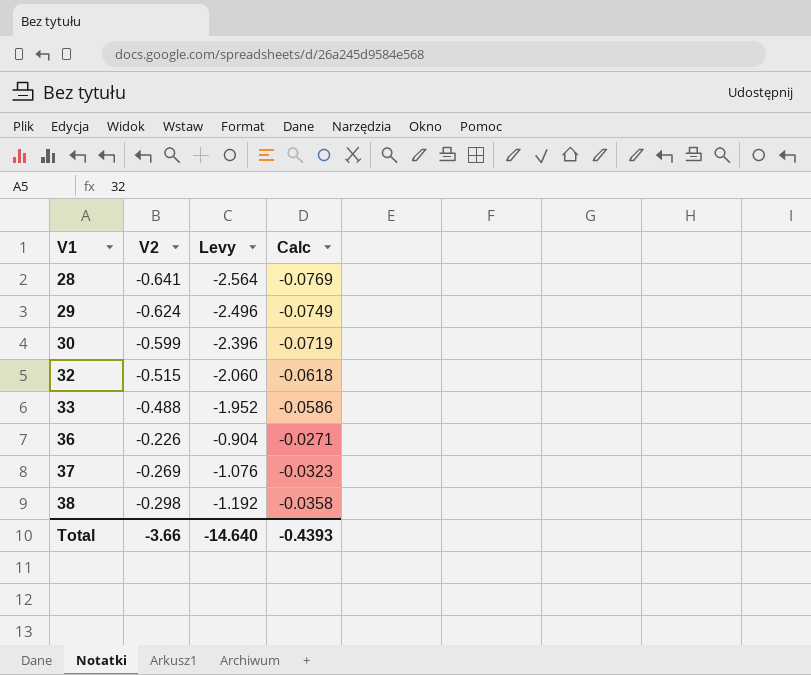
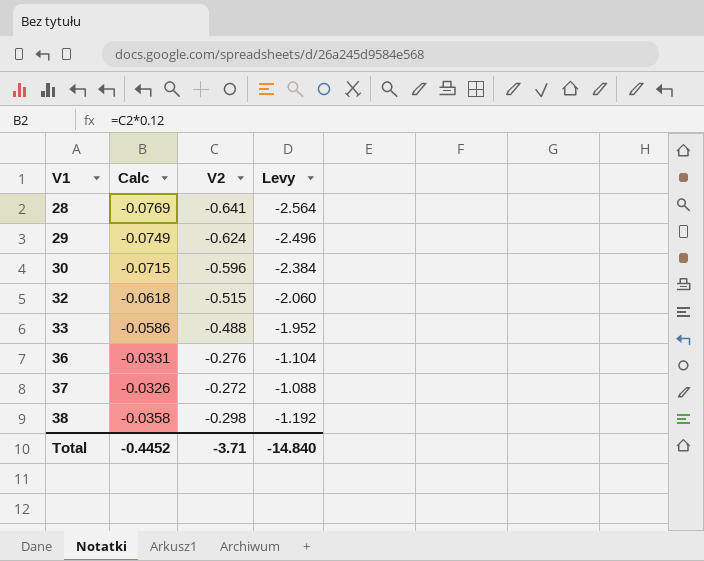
column Calc | position: 4 -> 2
30 | Calc: -0.0719 -> -0.0715
30 | V2: -0.599 -> -0.596
30 | Levy: -2.396 -> -2.384
36 | Calc: -0.0271 -> -0.0331
36 | V2: -0.226 -> -0.276
36 | Levy: -0.904 -> -1.104
37 | Calc: -0.0323 -> -0.0326
37 | V2: -0.269 -> -0.272
37 | Levy: -1.076 -> -1.088
Total | Calc: -0.4393 -> -0.4452
Total | V2: -3.66 -> -3.71
Total | Levy: -14.640 -> -14.840

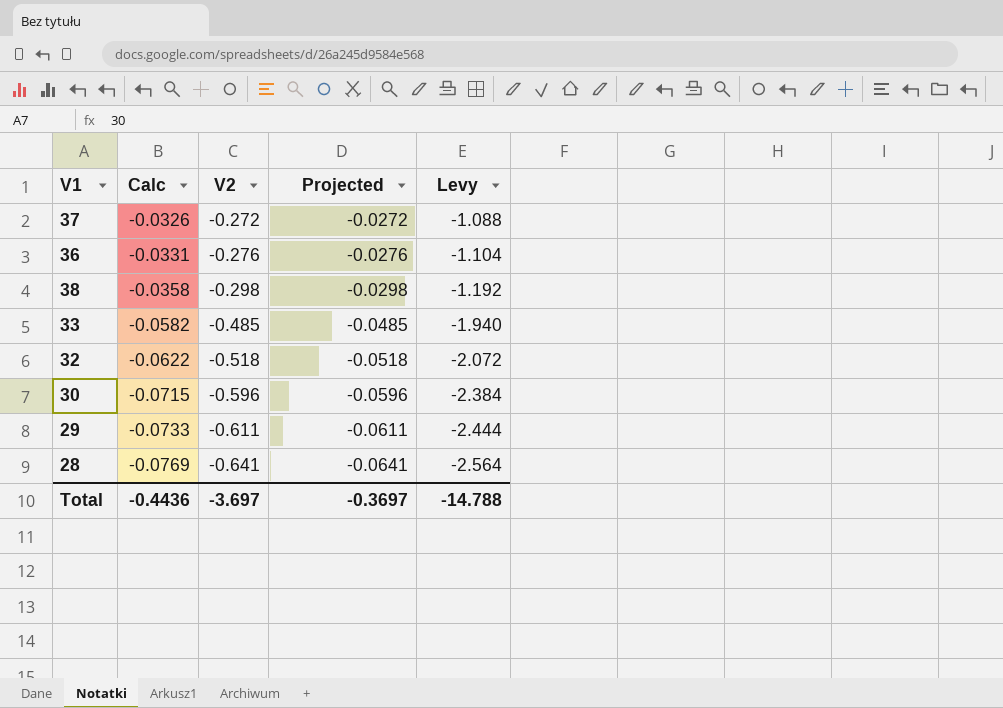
row order: V1 ascending -> Calc descending
column Projected | formula: none -> [V2] * 0.1
33 | Calc: -0.0586 -> -0.0582
33 | V2: -0.488 -> -0.485
33 | Levy: -1.952 -> -1.940
32 | Calc: -0.0618 -> -0.0622
32 | V2: -0.515 -> -0.518
32 | Levy: -2.060 -> -2.072
29 | Calc: -0.0749 -> -0.0733
29 | V2: -0.624 -> -0.611
29 | Levy: -2.496 -> -2.444
Total | Calc: -0.4452 -> -0.4436
Total | V2: -3.71 -> -3.697
Total | Levy: -14.840 -> -14.788

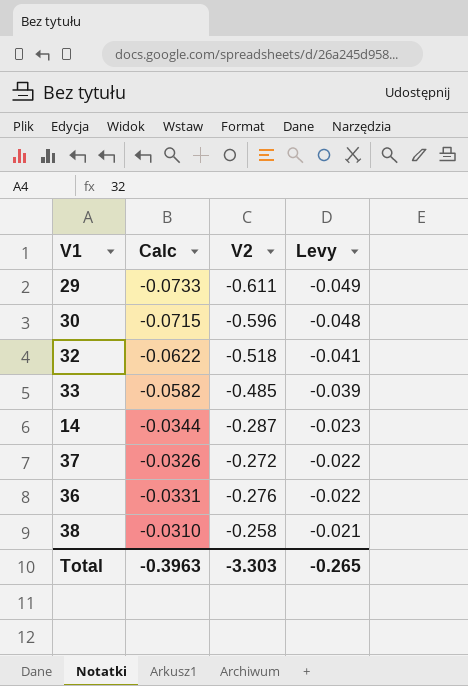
row order: Calc descending -> Levy ascending
column Projected | formula: [V2] * 0.1 -> none
column Levy | formula: [V2] * 4 -> [V2] * 0.08
row 28: -0.0769 | -0.641 | -0.0641 | -2.564 -> none
row 14: none -> -0.0344 | -0.287 | -0.023
38 | Calc: -0.0358 -> -0.0310
38 | V2: -0.298 -> -0.258
Total | Calc: -0.4436 -> -0.3963
Total | V2: -3.697 -> -3.303
Total | Levy: -14.788 -> -0.265

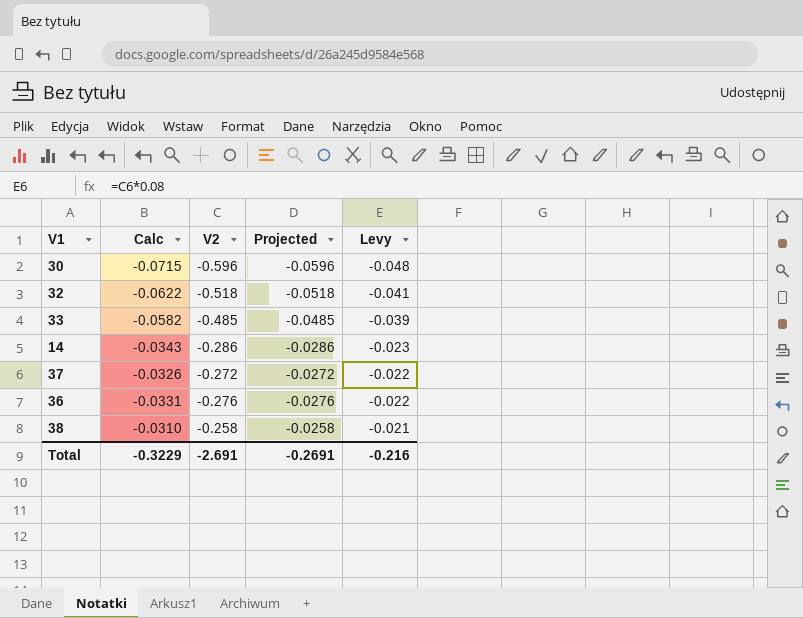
column Projected | formula: none -> [V2] * 0.1
row 29: -0.0733 | -0.611 | -0.049 -> none
14 | Calc: -0.0344 -> -0.0343
14 | V2: -0.287 -> -0.286
Total | Calc: -0.3963 -> -0.3229
Total | V2: -3.303 -> -2.691
Total | Levy: -0.265 -> -0.216

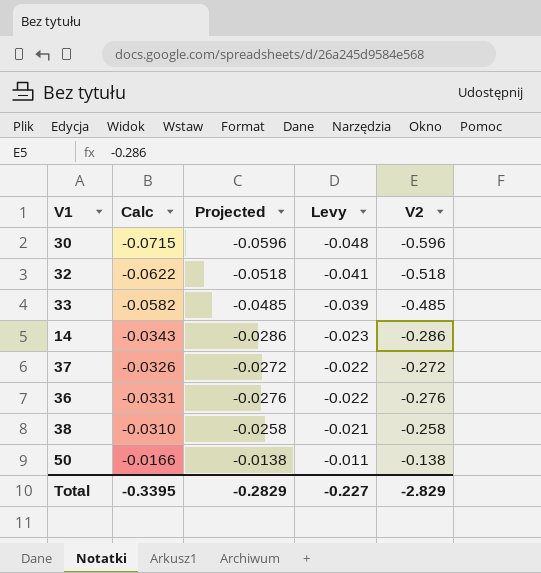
column V2 | position: 3 -> 5
row 50: none -> -0.0166 | -0.0138 | -0.011 | -0.138
Total | Calc: -0.3229 -> -0.3395
Total | Projected: -0.2691 -> -0.2829
Total | Levy: -0.216 -> -0.227
Total | V2: -2.691 -> -2.829

